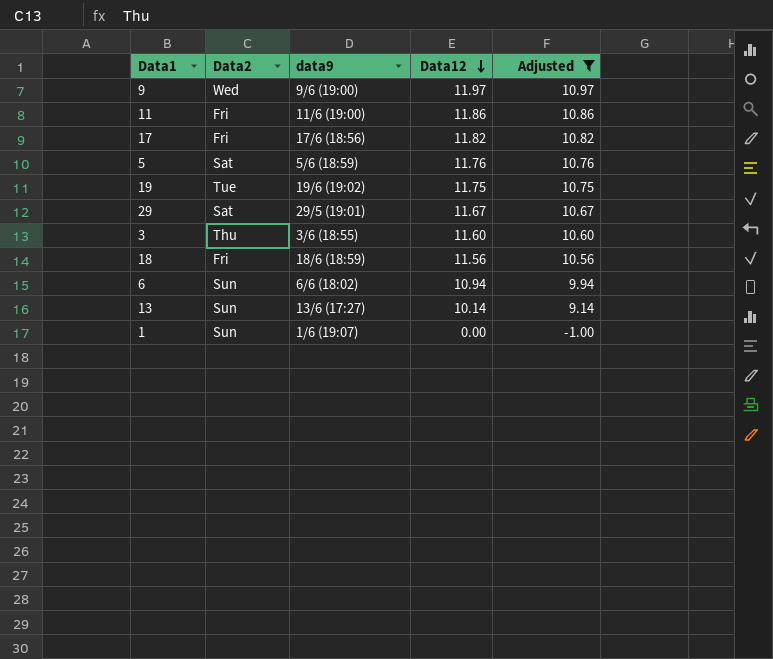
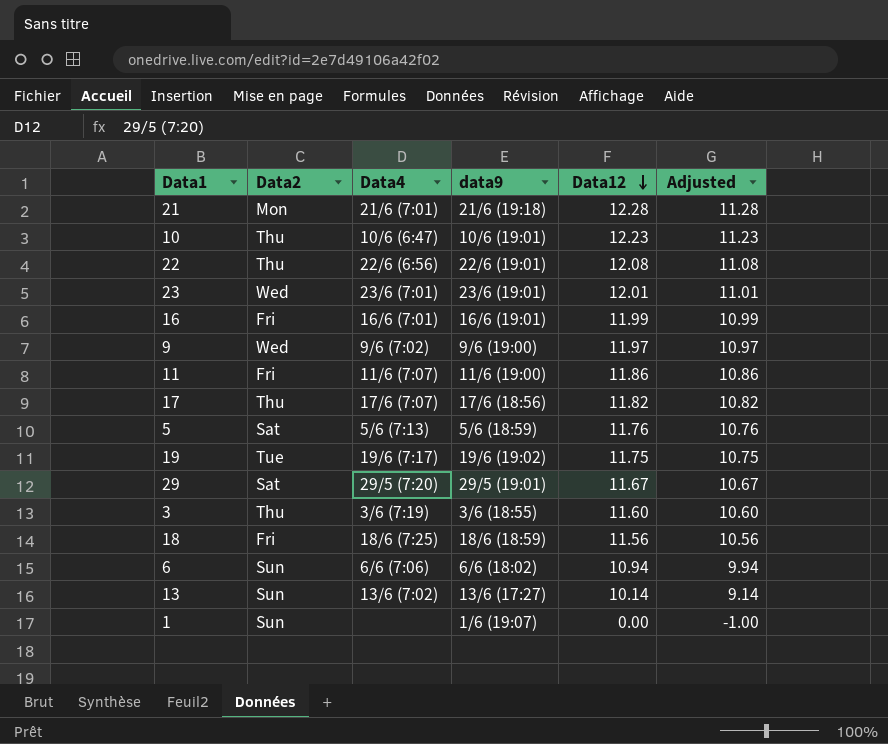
filter: Adjusted <= 10.97 -> none
column Data4 | position: none -> 3
17 | Data2: Fri -> Thu

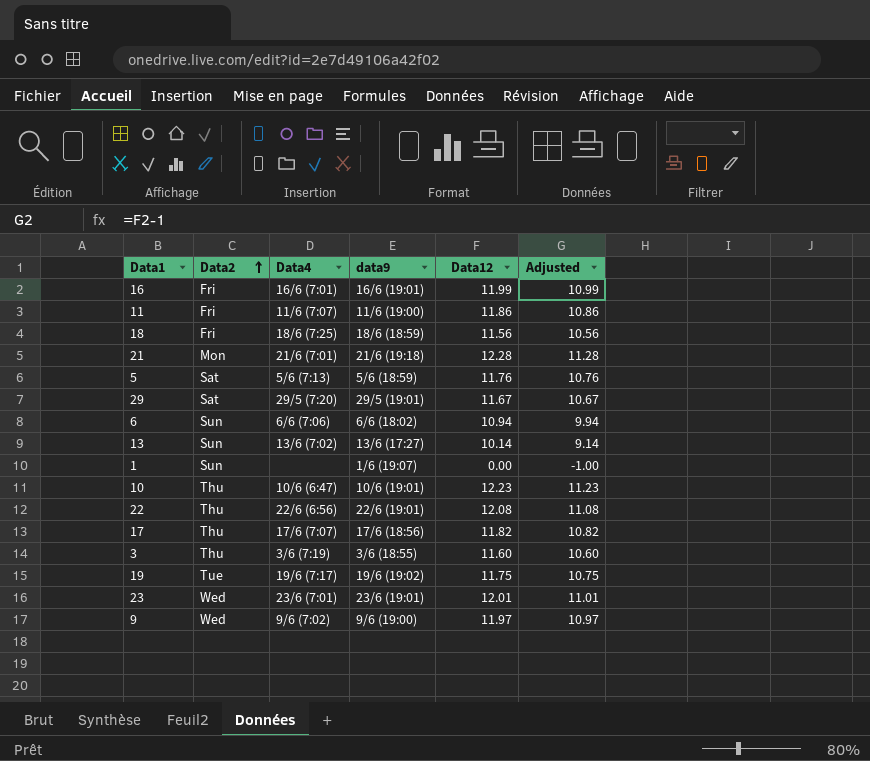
row order: Data12 descending -> Data2 ascending

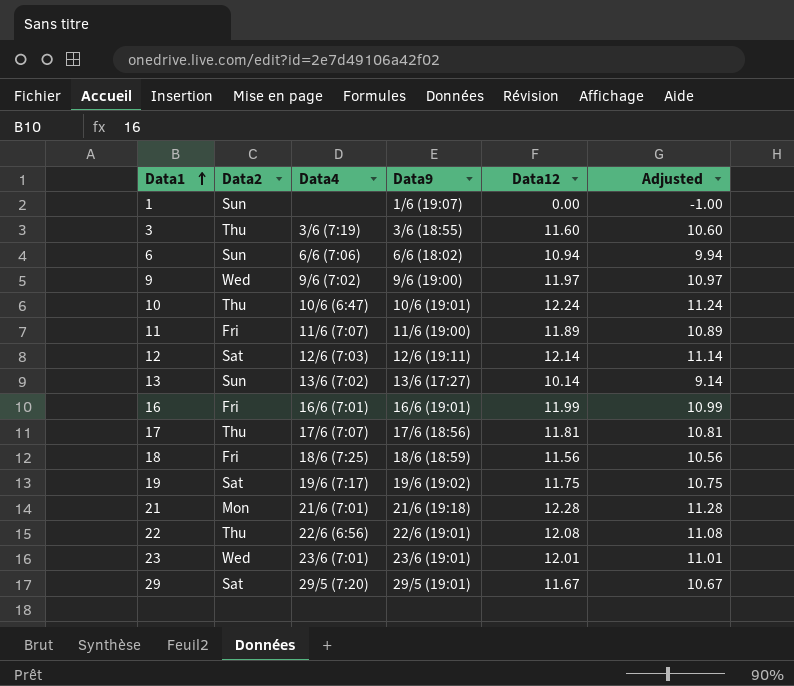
row order: Data2 ascending -> Data1 ascending
column name: data9 -> Data9
row 5: Sat | 5/6 (7:13) | 5/6 (18:59) | 11.76 | 10.76 -> none
10 | Data12: 12.23 -> 12.24
10 | Adjusted: 11.23 -> 11.24
11 | Data12: 11.86 -> 11.89
11 | Adjusted: 10.86 -> 10.89
row 12: none -> Sat | 12/6 (7:03) | 12/6 (19:11) | 12.14 | 11.14
17 | Data12: 11.82 -> 11.81
17 | Adjusted: 10.82 -> 10.81
19 | Data2: Tue -> Sat

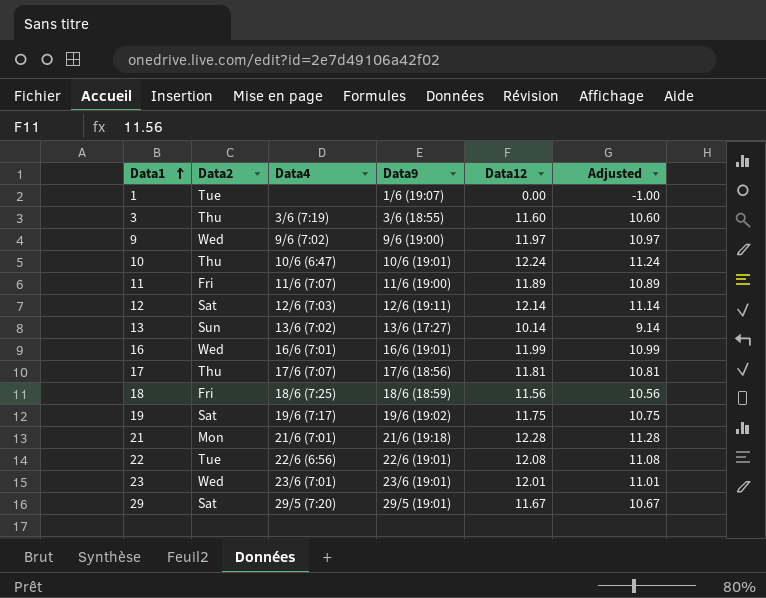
row 6: Sun | 6/6 (7:06) | 6/6 (18:02) | 10.94 | 9.94 -> none
1 | Data2: Sun -> Tue
16 | Data2: Fri -> Wed
22 | Data2: Thu -> Tue

